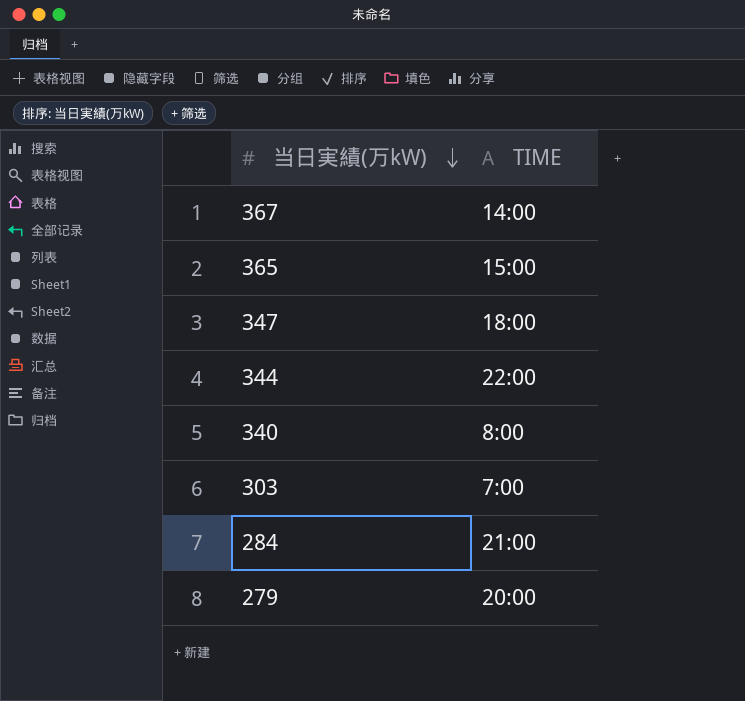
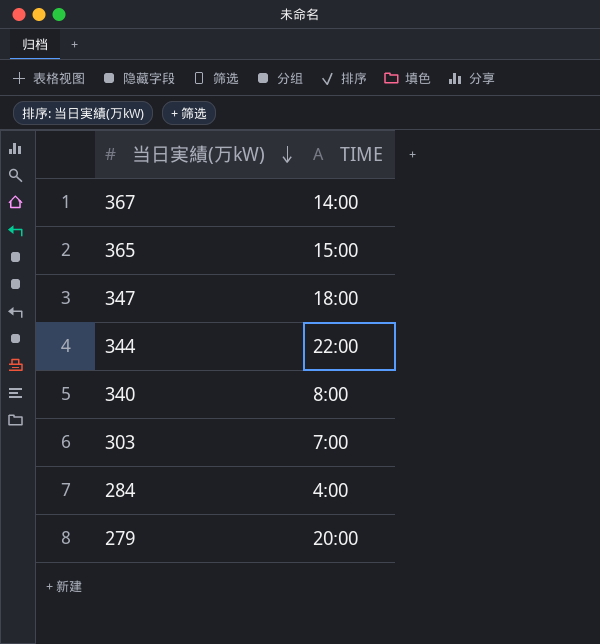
284 | TIME: 21:00 -> 4:00

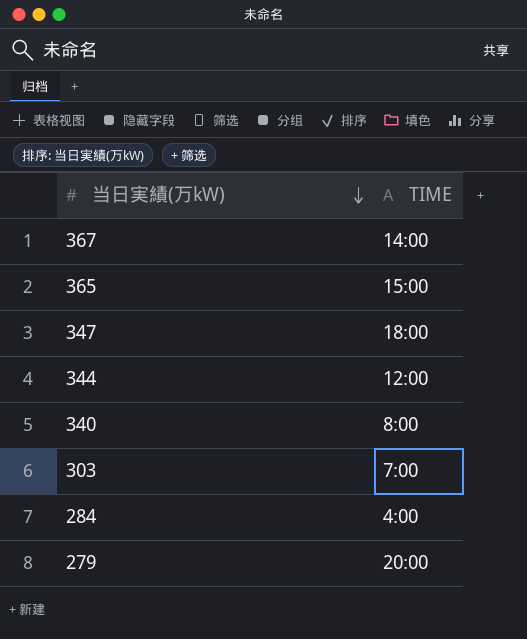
344 | TIME: 22:00 -> 12:00

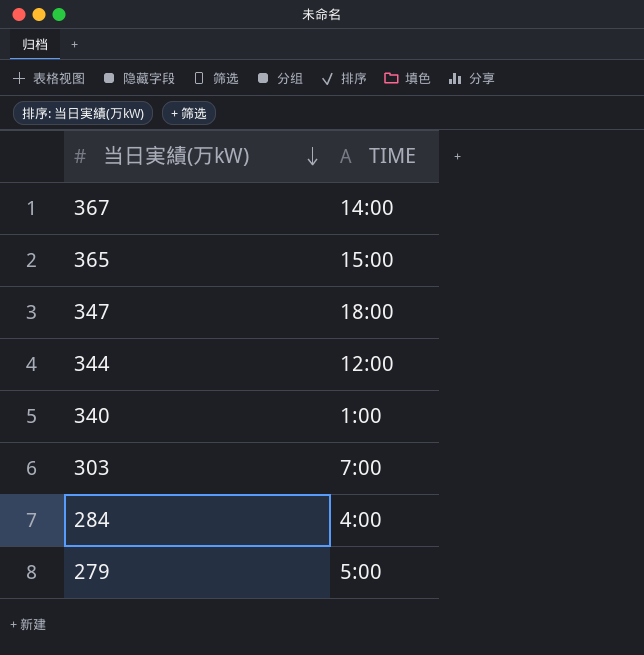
340 | TIME: 8:00 -> 1:00
279 | TIME: 20:00 -> 5:00

